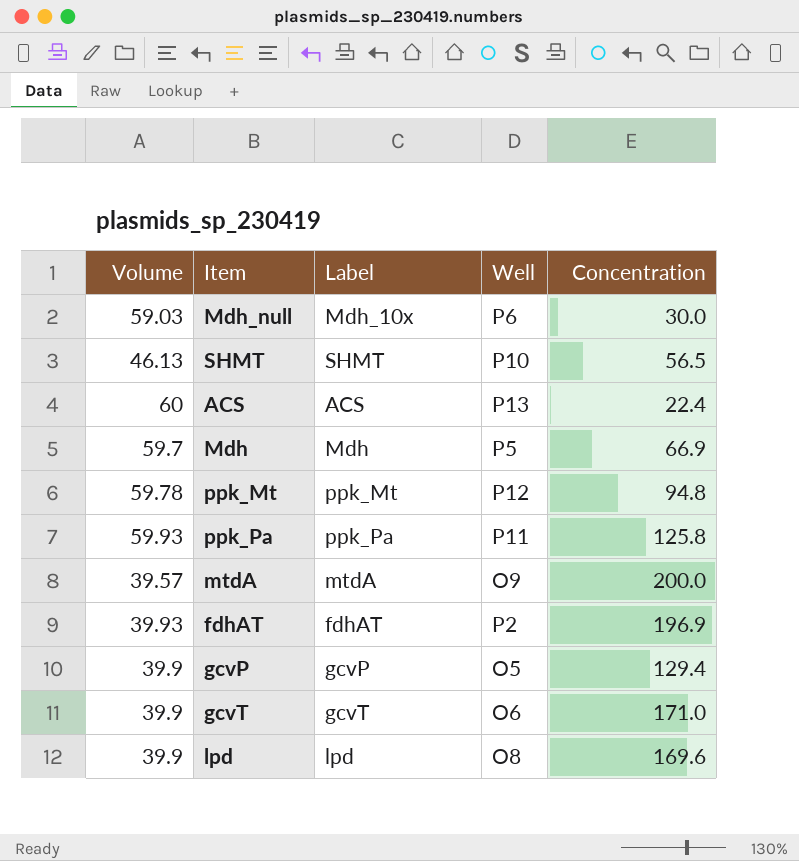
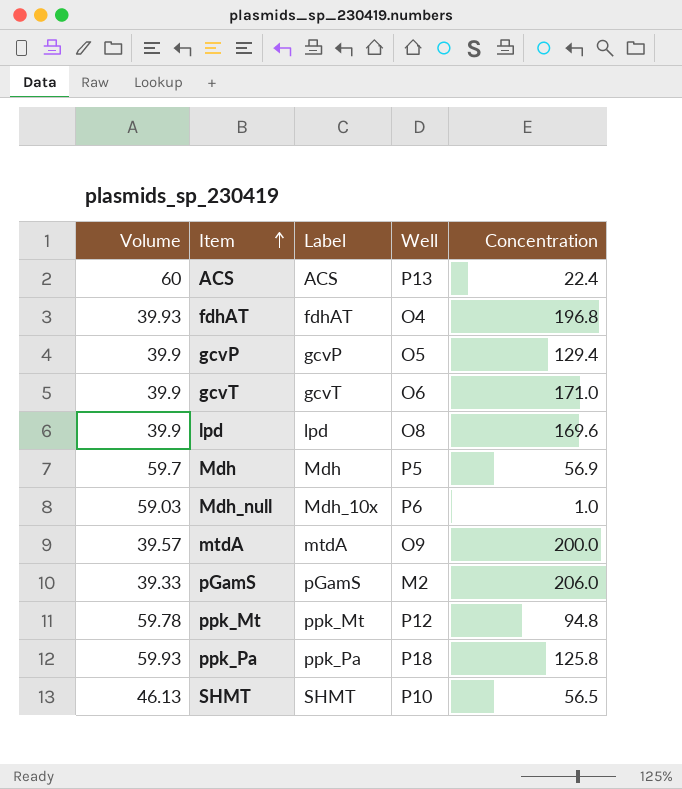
row order: none -> Item ascending
fdhAT | Well: P2 -> O4
fdhAT | Concentration: 196.9 -> 196.8
Mdh | Concentration: 66.9 -> 56.9
Mdh_null | Concentration: 30.0 -> 1.0
row pGamS: none -> 39.33 | pGamS | M2 | 206.0
ppk_Pa | Well: P11 -> P18

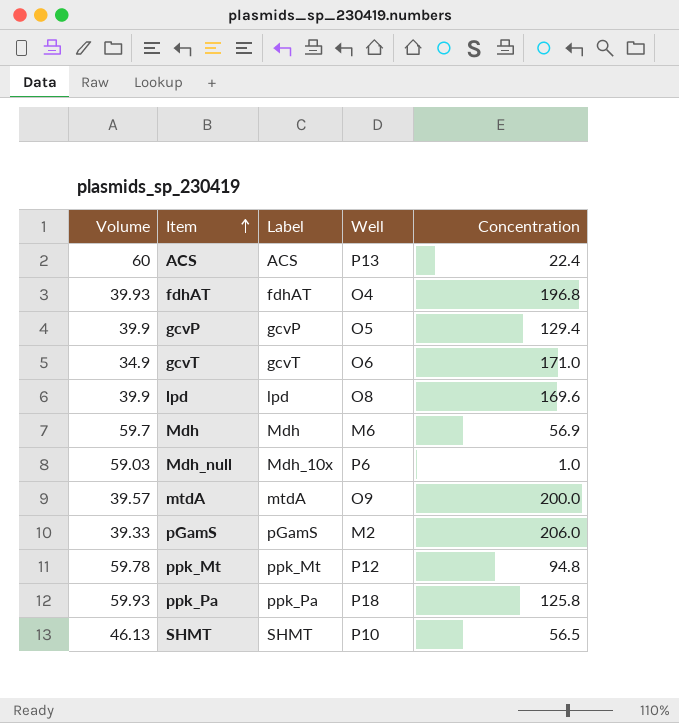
gcvT | Volume: 39.9 -> 34.9
Mdh | Well: P5 -> M6

